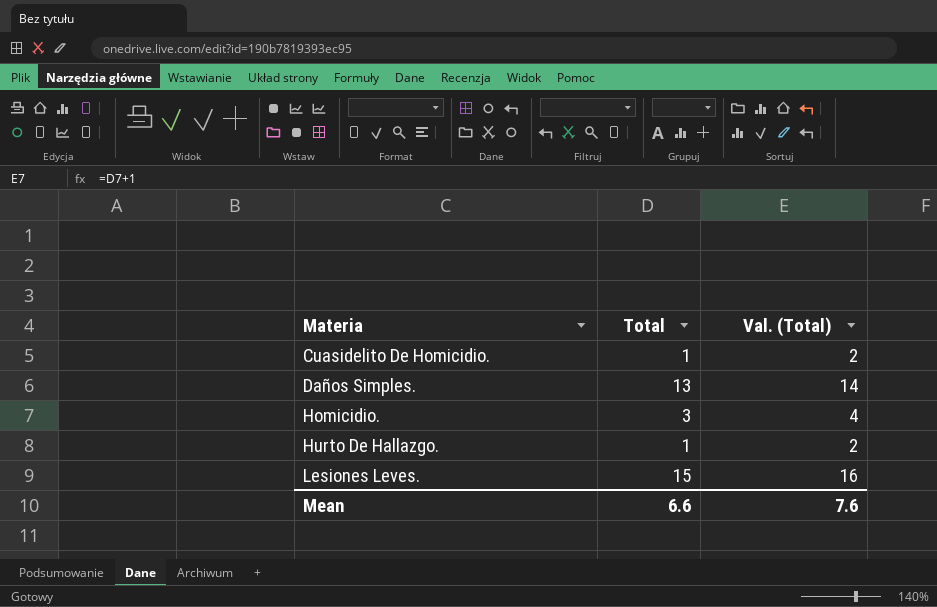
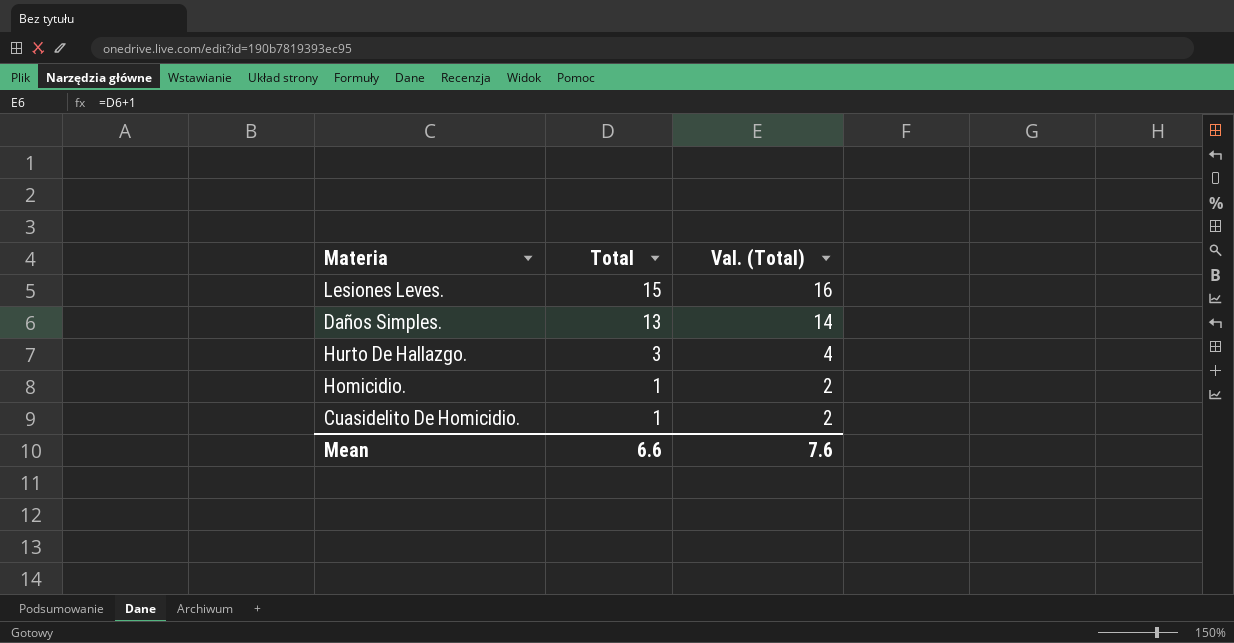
row order: Materia ascending -> Total descending
Hurto De Hallazgo. | Total: 1 -> 3
Hurto De Hallazgo. | Val. (Total): 2 -> 4
Homicidio. | Total: 3 -> 1
Homicidio. | Val. (Total): 4 -> 2

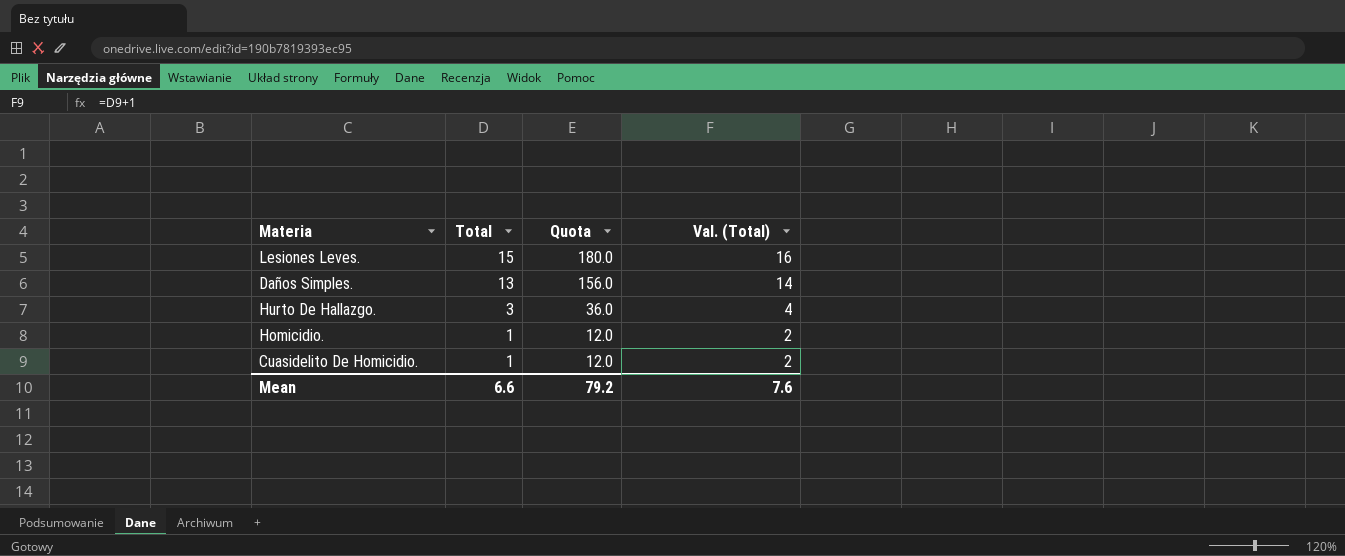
column Quota | formula: none -> [Total] * 12

